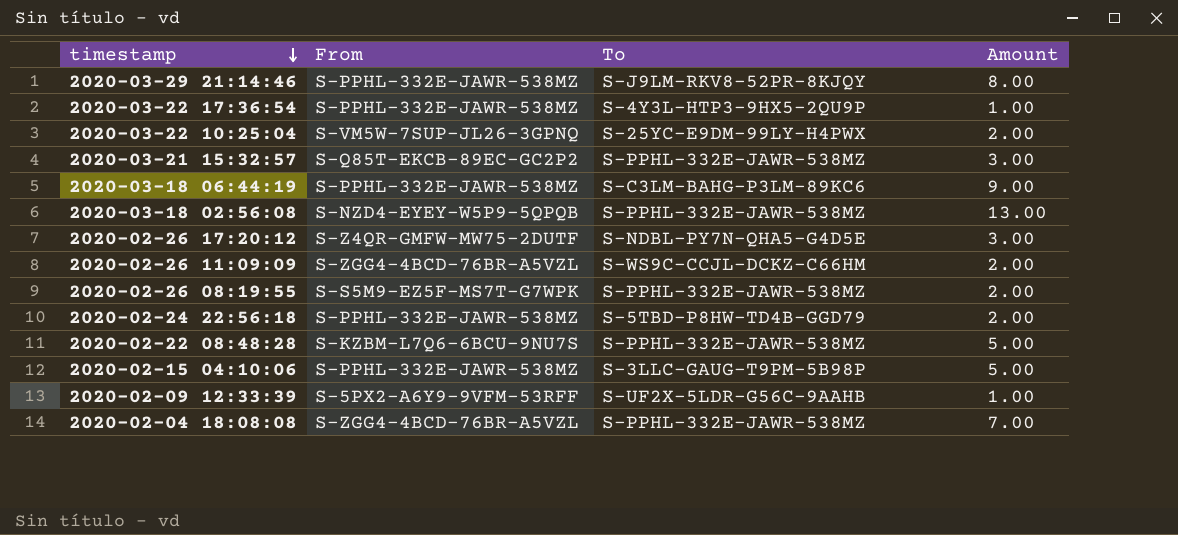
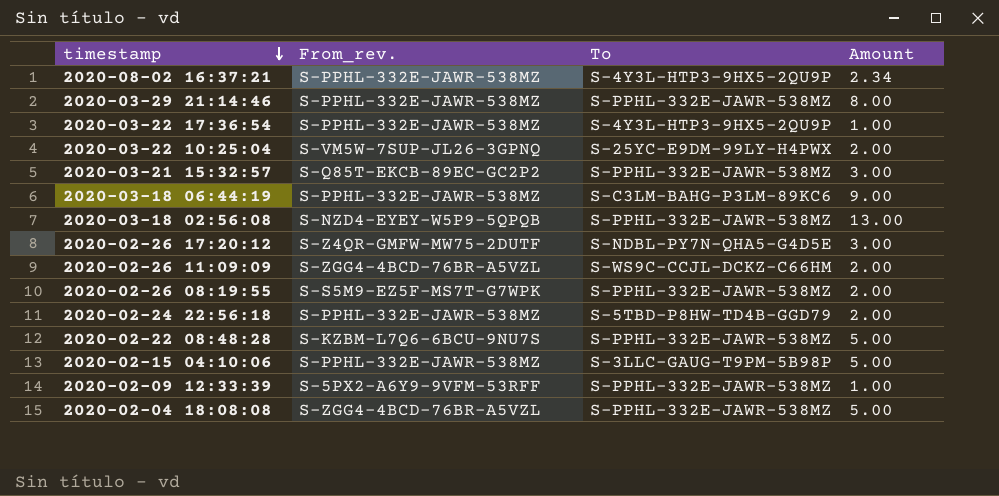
column name: From -> From_rev.
row 2020-08-02 16:37:21: none -> S-PPHL-332E-JAWR-538MZ | S-4Y3L-HTP3-9HX5-2QU9P | 2.34
2020-03-29 21:14:46 | To: S-J9LM-RKV8-52PR-8KJQY -> S-PPHL-332E-JAWR-538MZ
2020-02-09 12:33:39 | To: S-UF2X-5LDR-G56C-9AAHB -> S-PPHL-332E-JAWR-538MZ
2020-02-04 18:08:08 | Amount: 7.00 -> 5.00

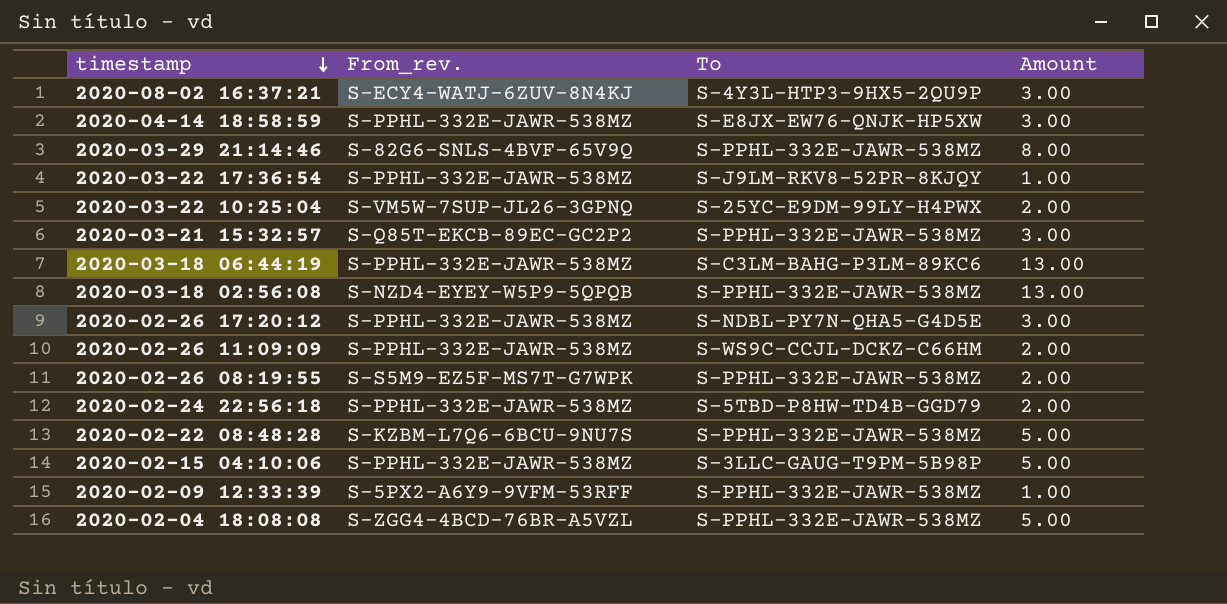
2020-08-02 16:37:21 | From_rev.: S-PPHL-332E-JAWR-538MZ -> S-ECY4-WATJ-6ZUV-8N4KJ
2020-08-02 16:37:21 | Amount: 2.34 -> 3.00
row 2020-04-14 18:58:59: none -> S-PPHL-332E-JAWR-538MZ | S-E8JX-EW76-QNJK-HP5XW | 3.00
2020-03-29 21:14:46 | From_rev.: S-PPHL-332E-JAWR-538MZ -> S-82G6-SNLS-4BVF-65V9Q
2020-03-22 17:36:54 | To: S-4Y3L-HTP3-9HX5-2QU9P -> S-J9LM-RKV8-52PR-8KJQY
2020-03-18 06:44:19 | Amount: 9.00 -> 13.00
2020-02-26 17:20:12 | From_rev.: S-Z4QR-GMFW-MW75-2DUTF -> S-PPHL-332E-JAWR-538MZ
2020-02-26 11:09:09 | From_rev.: S-ZGG4-4BCD-76BR-A5VZL -> S-PPHL-332E-JAWR-538MZ

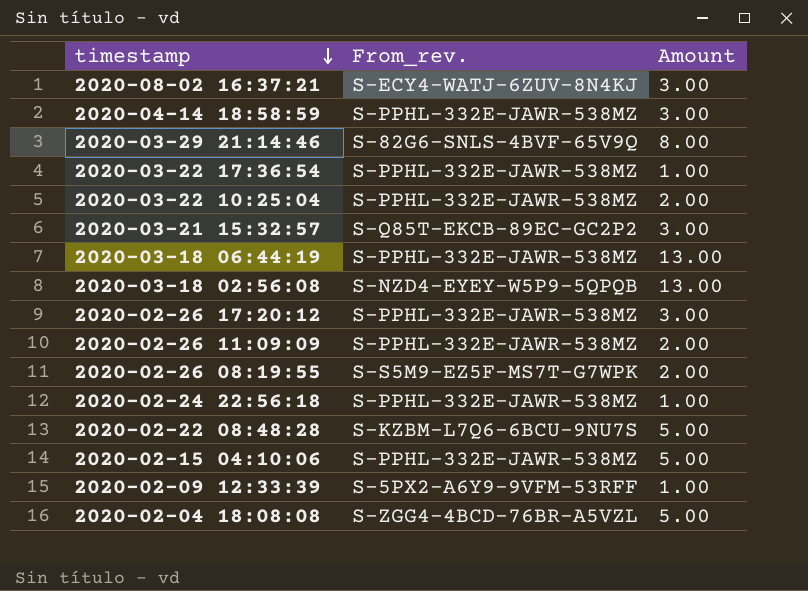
column To | position: 3 -> none
2020-03-22 10:25:04 | From_rev.: S-VM5W-7SUP-JL26-3GPNQ -> S-PPHL-332E-JAWR-538MZ
2020-02-24 22:56:18 | Amount: 2.00 -> 1.00

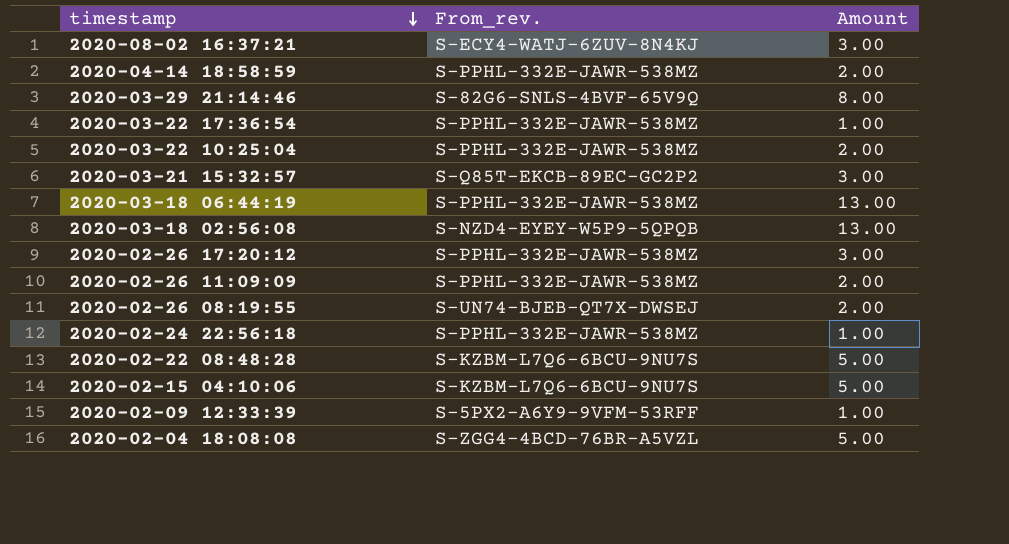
2020-04-14 18:58:59 | Amount: 3.00 -> 2.00
2020-02-26 08:19:55 | From_rev.: S-S5M9-EZ5F-MS7T-G7WPK -> S-UN74-BJEB-QT7X-DWSEJ
2020-02-15 04:10:06 | From_rev.: S-PPHL-332E-JAWR-538MZ -> S-KZBM-L7Q6-6BCU-9NU7S

